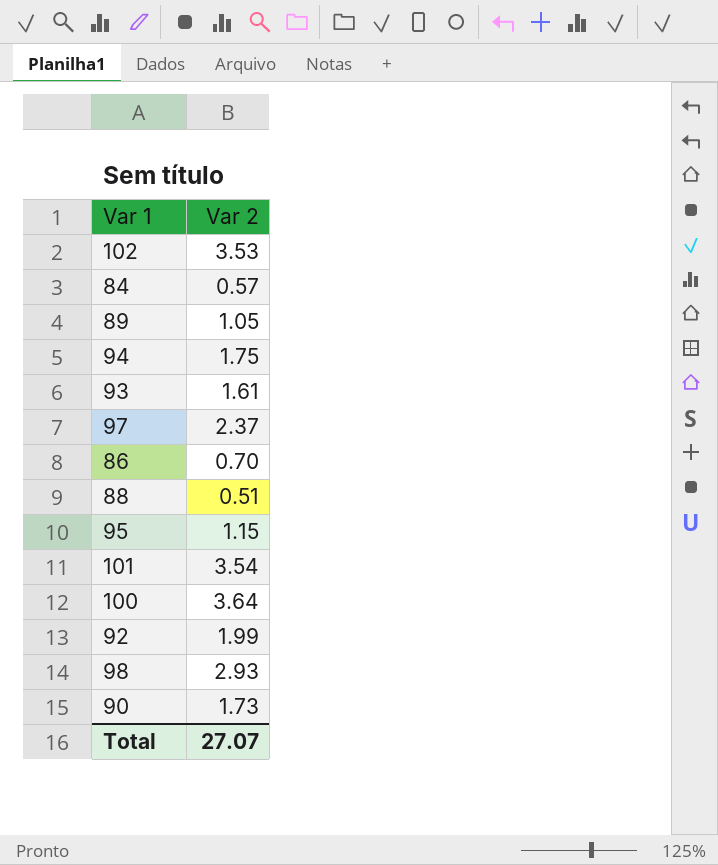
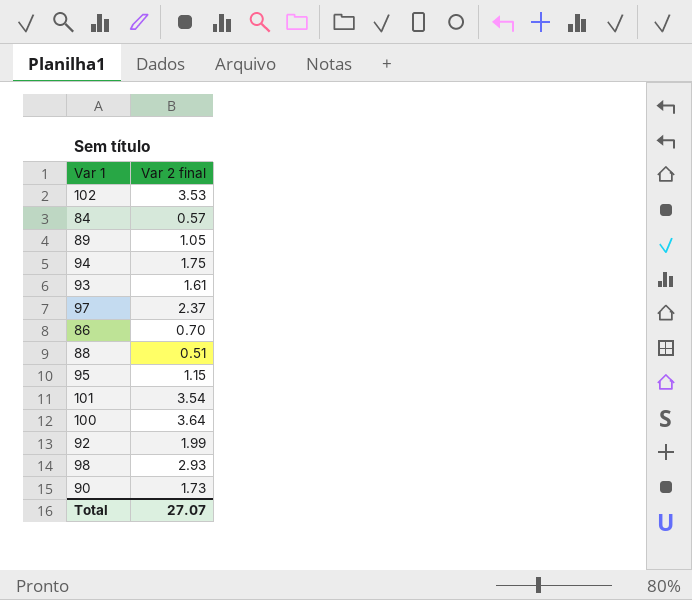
column name: Var 2 -> Var 2 final

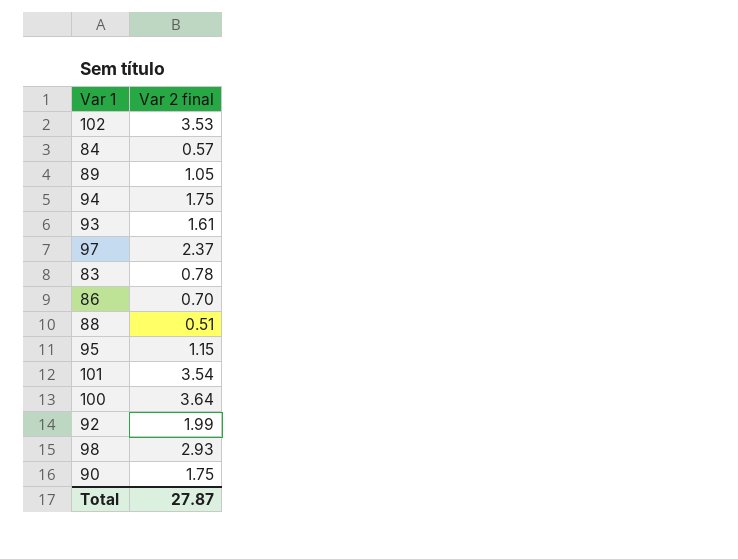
row 83: none -> 0.78
90 | Var 2 final: 1.73 -> 1.75
Total | Var 2 final: 27.07 -> 27.87

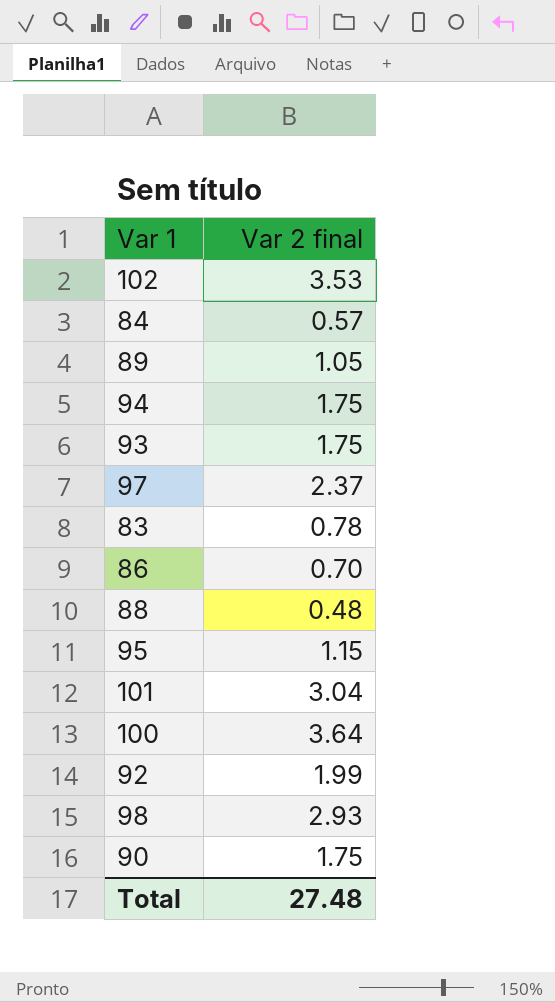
93 | Var 2 final: 1.61 -> 1.75
88 | Var 2 final: 0.51 -> 0.48
101 | Var 2 final: 3.54 -> 3.04
Total | Var 2 final: 27.87 -> 27.48

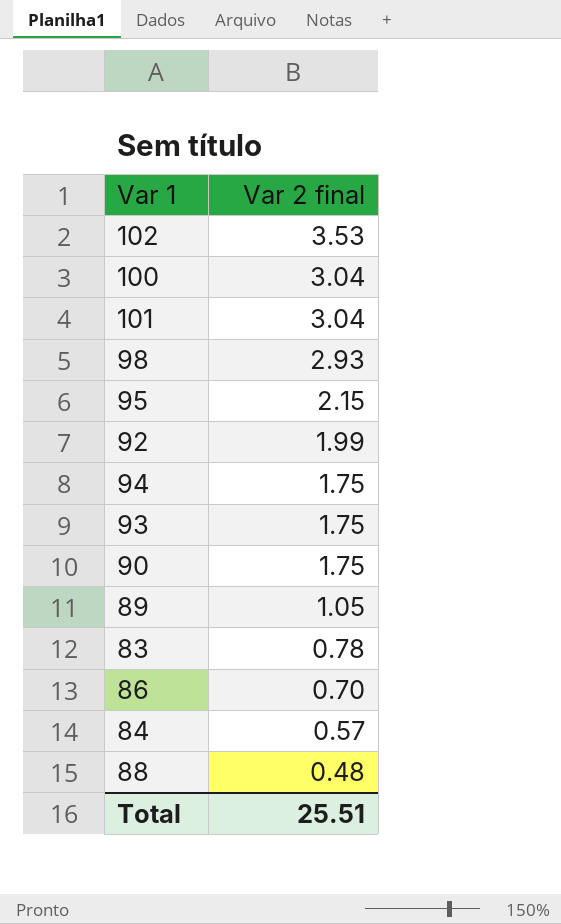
row order: none -> Var 2 final descending
row 97: 2.37 -> none
100 | Var 2 final: 3.64 -> 3.04
95 | Var 2 final: 1.15 -> 2.15
Total | Var 2 final: 27.48 -> 25.51

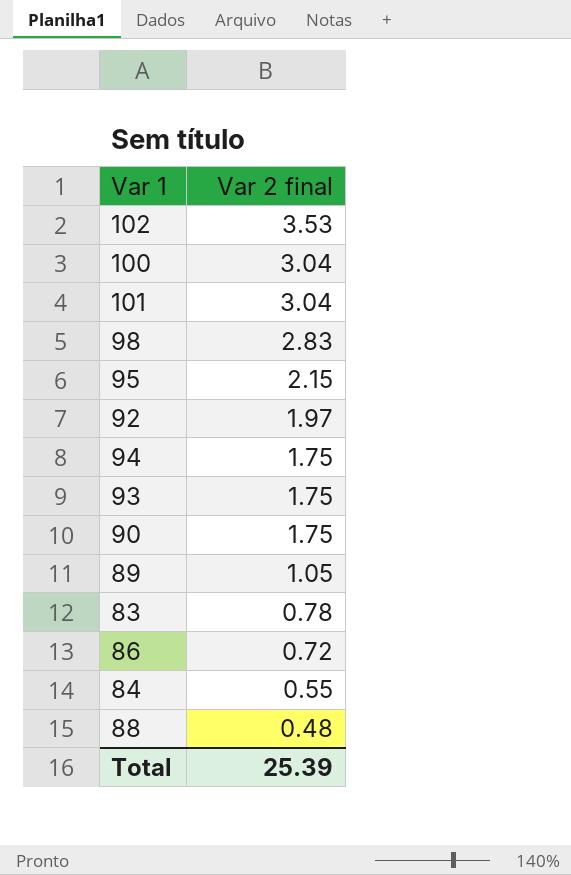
98 | Var 2 final: 2.93 -> 2.83
92 | Var 2 final: 1.99 -> 1.97
86 | Var 2 final: 0.70 -> 0.72
84 | Var 2 final: 0.57 -> 0.55
Total | Var 2 final: 25.51 -> 25.39

